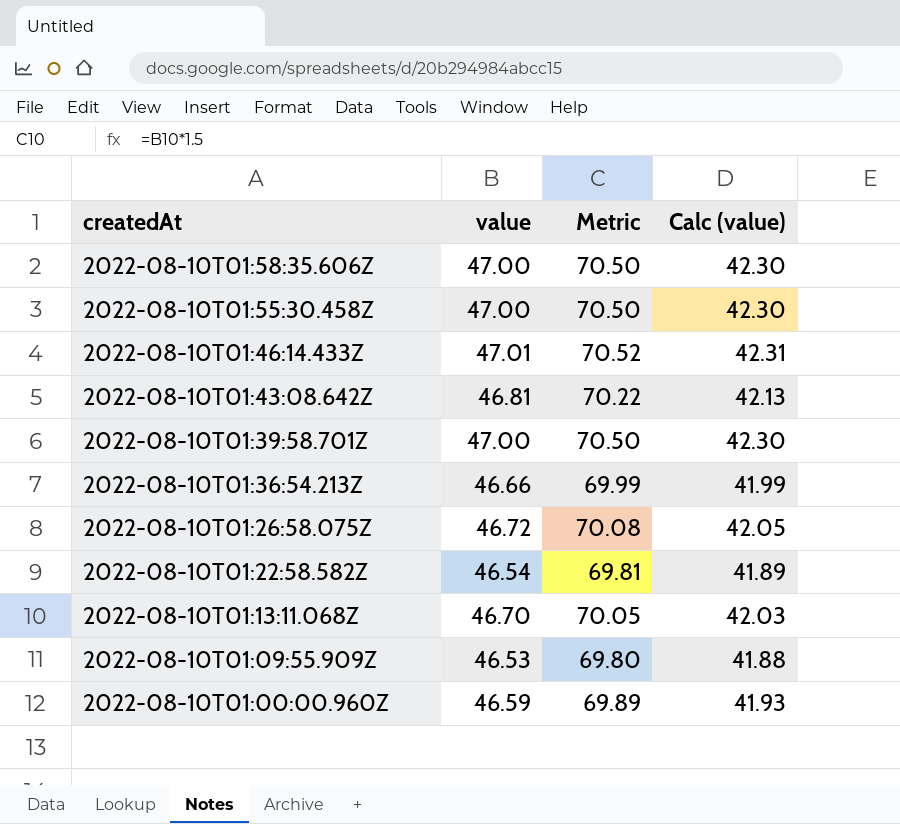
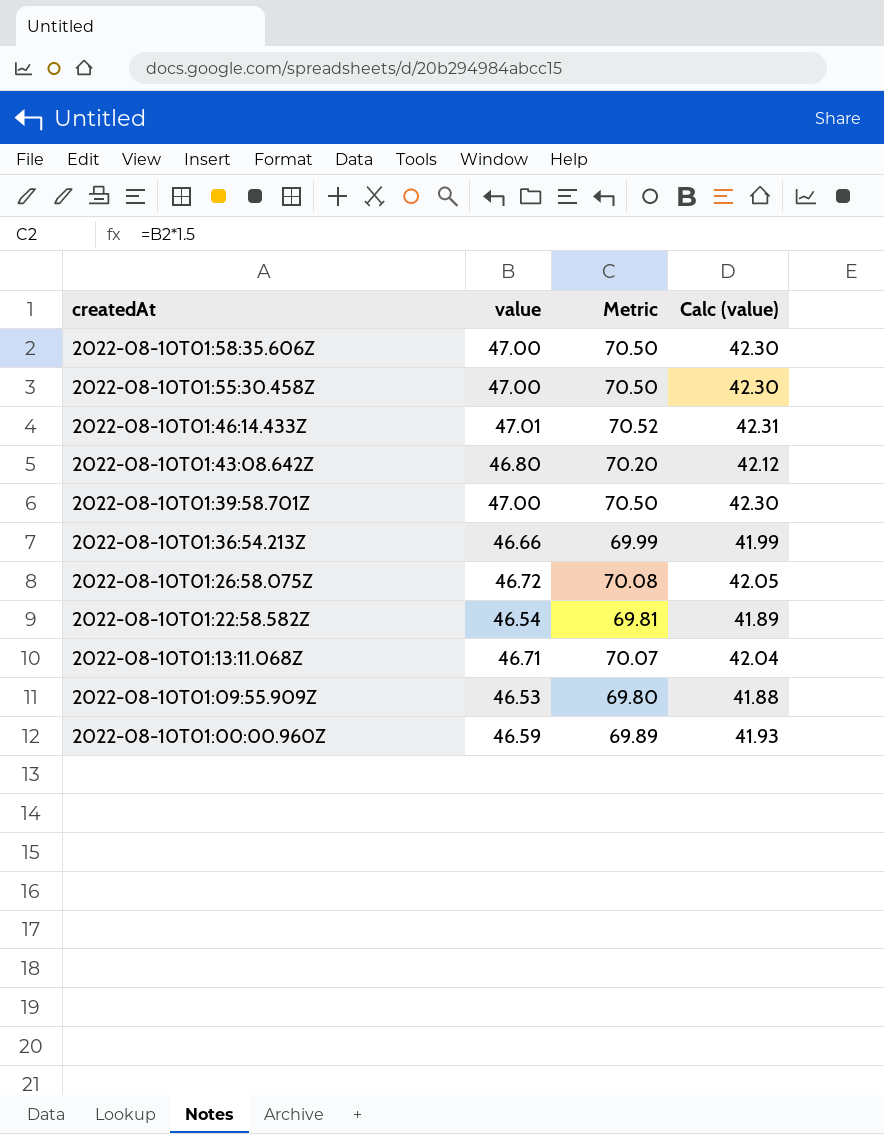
2022-08-10T01:43:08.642Z | value: 46.81 -> 46.80
2022-08-10T01:43:08.642Z | Metric: 70.22 -> 70.20
2022-08-10T01:43:08.642Z | Calc (value): 42.13 -> 42.12
2022-08-10T01:13:11.068Z | value: 46.70 -> 46.71
2022-08-10T01:13:11.068Z | Metric: 70.05 -> 70.07
2022-08-10T01:13:11.068Z | Calc (value): 42.03 -> 42.04

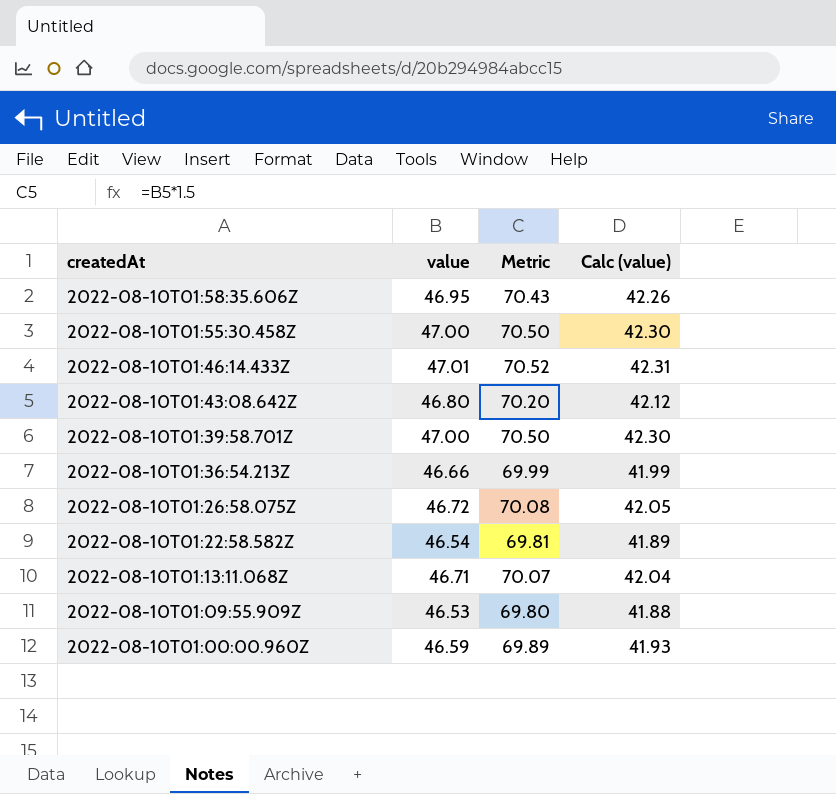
2022-08-10T01:58:35.606Z | value: 47.00 -> 46.95
2022-08-10T01:58:35.606Z | Metric: 70.50 -> 70.43
2022-08-10T01:58:35.606Z | Calc (value): 42.30 -> 42.26

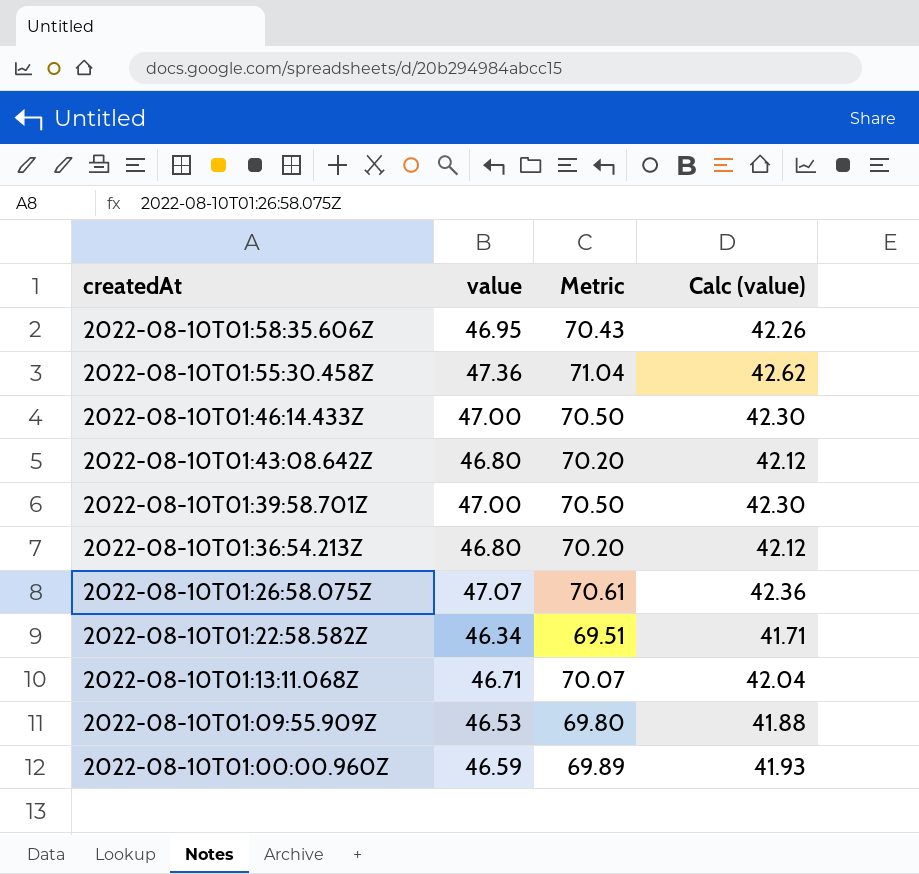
2022-08-10T01:55:30.458Z | value: 47.00 -> 47.36
2022-08-10T01:55:30.458Z | Metric: 70.50 -> 71.04
2022-08-10T01:55:30.458Z | Calc (value): 42.30 -> 42.62
2022-08-10T01:46:14.433Z | value: 47.01 -> 47.00
2022-08-10T01:46:14.433Z | Metric: 70.52 -> 70.50
2022-08-10T01:46:14.433Z | Calc (value): 42.31 -> 42.30
2022-08-10T01:36:54.213Z | value: 46.66 -> 46.80
2022-08-10T01:36:54.213Z | Metric: 69.99 -> 70.20
2022-08-10T01:36:54.213Z | Calc (value): 41.99 -> 42.12
2022-08-10T01:26:58.075Z | value: 46.72 -> 47.07
2022-08-10T01:26:58.075Z | Metric: 70.08 -> 70.61
2022-08-10T01:26:58.075Z | Calc (value): 42.05 -> 42.36
2022-08-10T01:22:58.582Z | value: 46.54 -> 46.34
2022-08-10T01:22:58.582Z | Metric: 69.81 -> 69.51
2022-08-10T01:22:58.582Z | Calc (value): 41.89 -> 41.71

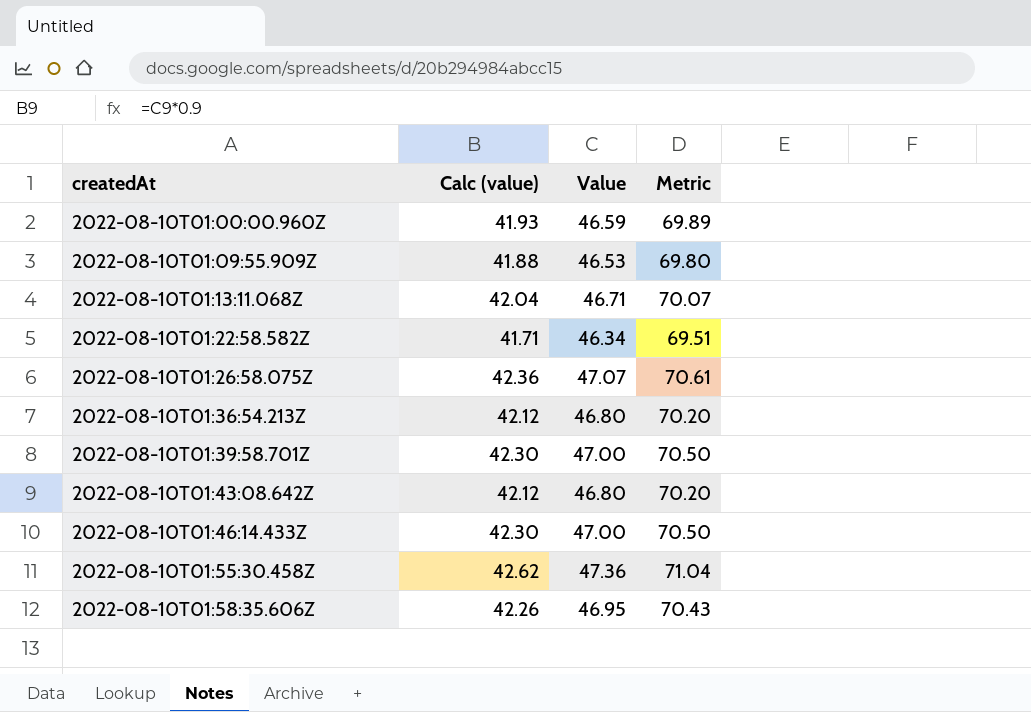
row order: createdAt descending -> createdAt ascending
column Calc (value) | position: 4 -> 2
column name: value -> Value

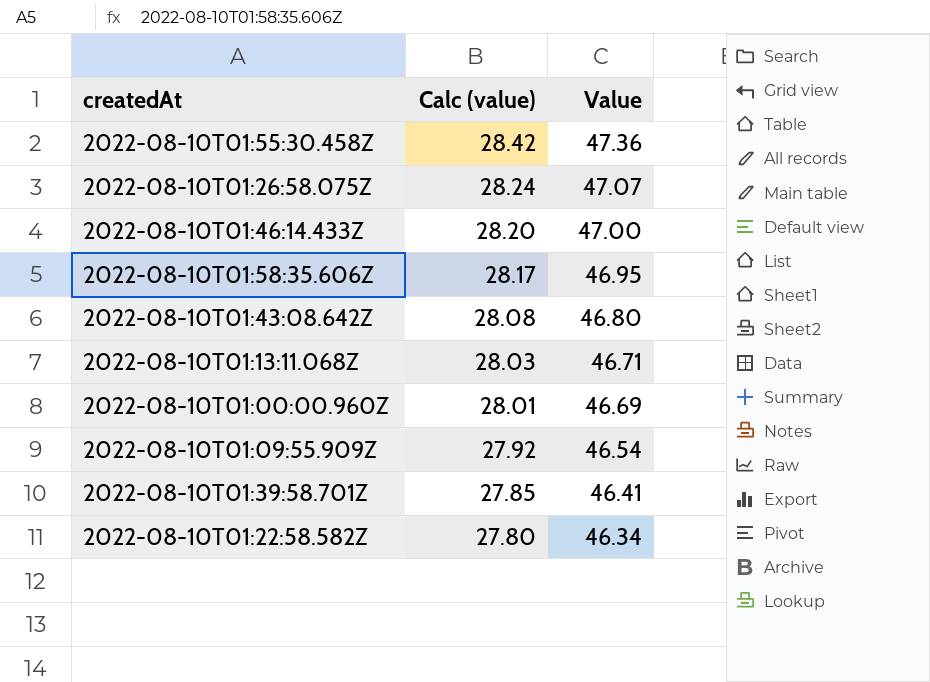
row order: createdAt ascending -> Calc (value) descending
column Metric | formula: [Value] * 1.5 -> none
column Calc (value) | formula: [Value] * 0.9 -> [Value] * 0.6
row 2022-08-10T01:36:54.213Z: 42.12 | 46.80 | 70.20 -> none
2022-08-10T01:00:00.960Z | Value: 46.59 -> 46.69
2022-08-10T01:09:55.909Z | Value: 46.53 -> 46.54
2022-08-10T01:39:58.701Z | Value: 47.00 -> 46.41

